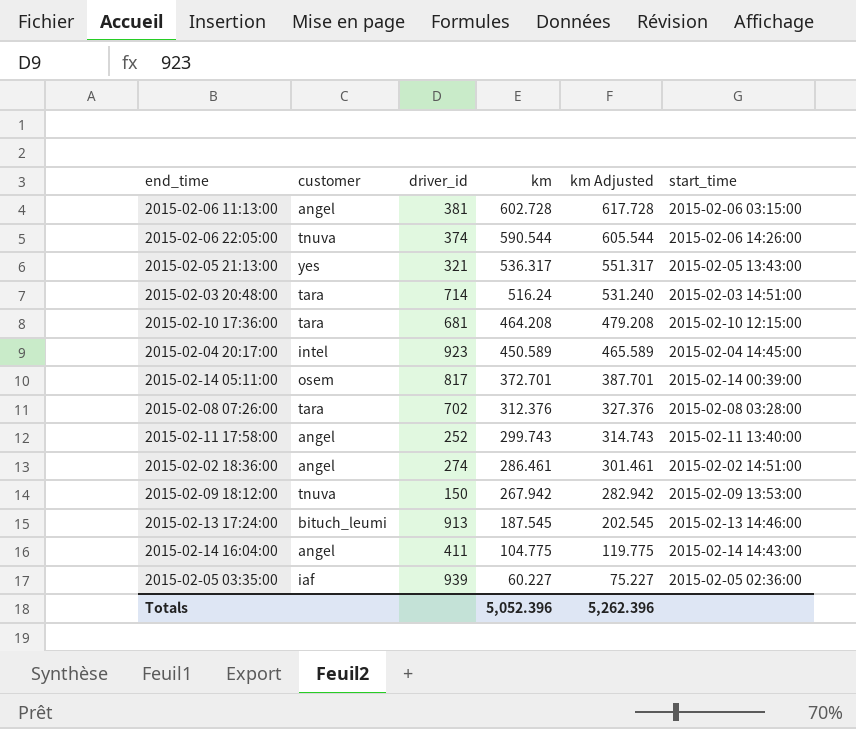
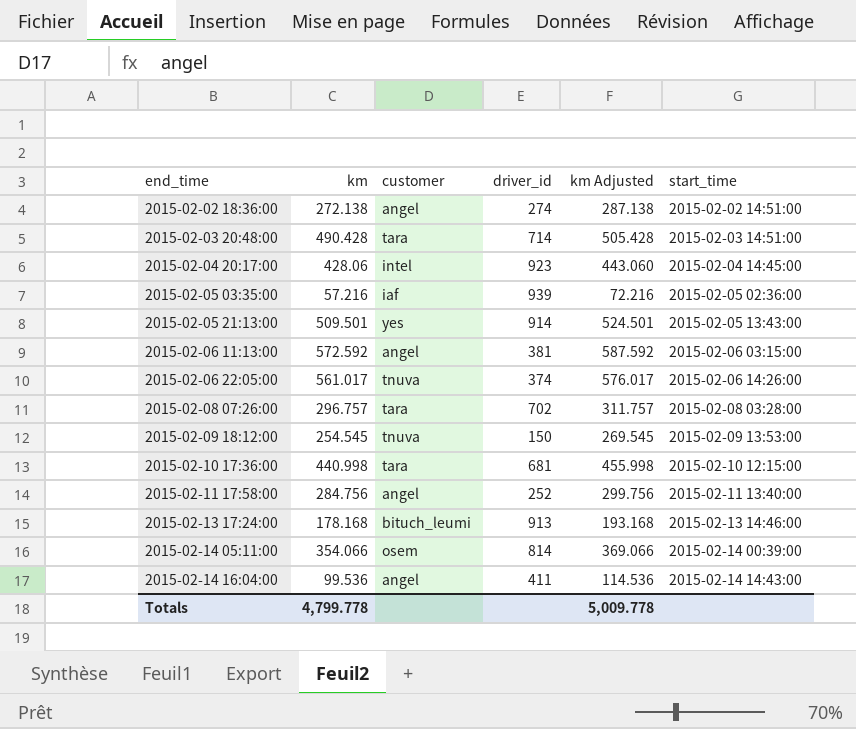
row order: km descending -> end_time ascending
column km | position: 4 -> 2
2015-02-02 18:36:00 | km: 286.461 -> 272.138
2015-02-02 18:36:00 | km Adjusted: 301.461 -> 287.138
2015-02-03 20:48:00 | km: 516.24 -> 490.428
2015-02-03 20:48:00 | km Adjusted: 531.240 -> 505.428
2015-02-04 20:17:00 | km: 450.589 -> 428.06
2015-02-04 20:17:00 | km Adjusted: 465.589 -> 443.060
2015-02-05 03:35:00 | km: 60.227 -> 57.216
2015-02-05 03:35:00 | km Adjusted: 75.227 -> 72.216
2015-02-05 21:13:00 | km: 536.317 -> 509.501
2015-02-05 21:13:00 | driver_id: 321 -> 914
2015-02-05 21:13:00 | km Adjusted: 551.317 -> 524.501
2015-02-06 11:13:00 | km: 602.728 -> 572.592
2015-02-06 11:13:00 | km Adjusted: 617.728 -> 587.592
2015-02-06 22:05:00 | km: 590.544 -> 561.017
2015-02-06 22:05:00 | km Adjusted: 605.544 -> 576.017
2015-02-08 07:26:00 | km: 312.376 -> 296.757
2015-02-08 07:26:00 | km Adjusted: 327.376 -> 311.757
2015-02-09 18:12:00 | km: 267.942 -> 254.545
2015-02-09 18:12:00 | km Adjusted: 282.942 -> 269.545
2015-02-10 17:36:00 | km: 464.208 -> 440.998
2015-02-10 17:36:00 | km Adjusted: 479.208 -> 455.998
2015-02-11 17:58:00 | km: 299.743 -> 284.756
2015-02-11 17:58:00 | km Adjusted: 314.743 -> 299.756
2015-02-13 17:24:00 | km: 187.545 -> 178.168
2015-02-13 17:24:00 | km Adjusted: 202.545 -> 193.168
2015-02-14 05:11:00 | km: 372.701 -> 354.066
2015-02-14 05:11:00 | driver_id: 817 -> 814
2015-02-14 05:11:00 | km Adjusted: 387.701 -> 369.066
2015-02-14 16:04:00 | km: 104.775 -> 99.536
2015-02-14 16:04:00 | km Adjusted: 119.775 -> 114.536
Totals | km: 5,052.396 -> 4,799.778
Totals | km Adjusted: 5,262.396 -> 5,009.778

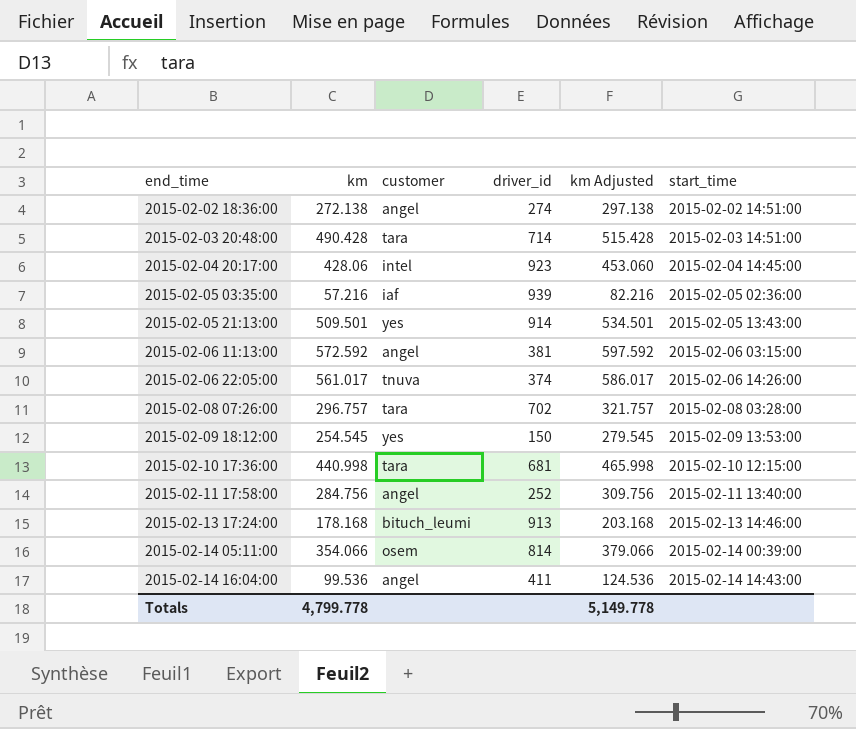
column km Adjusted | formula: [km] + 15 -> [km] + 25
2015-02-09 18:12:00 | customer: tnuva -> yes
Totals | km Adjusted: 5,009.778 -> 5,149.778

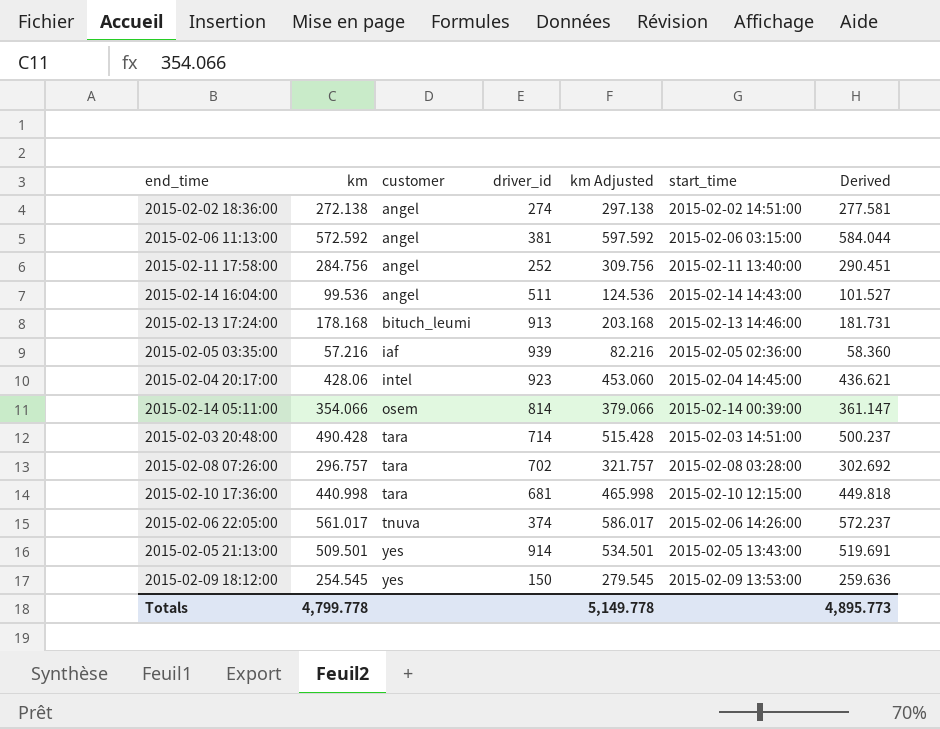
row order: end_time ascending -> customer ascending
column Derived | formula: none -> [km] * 1.02
2015-02-14 16:04:00 | driver_id: 411 -> 511

